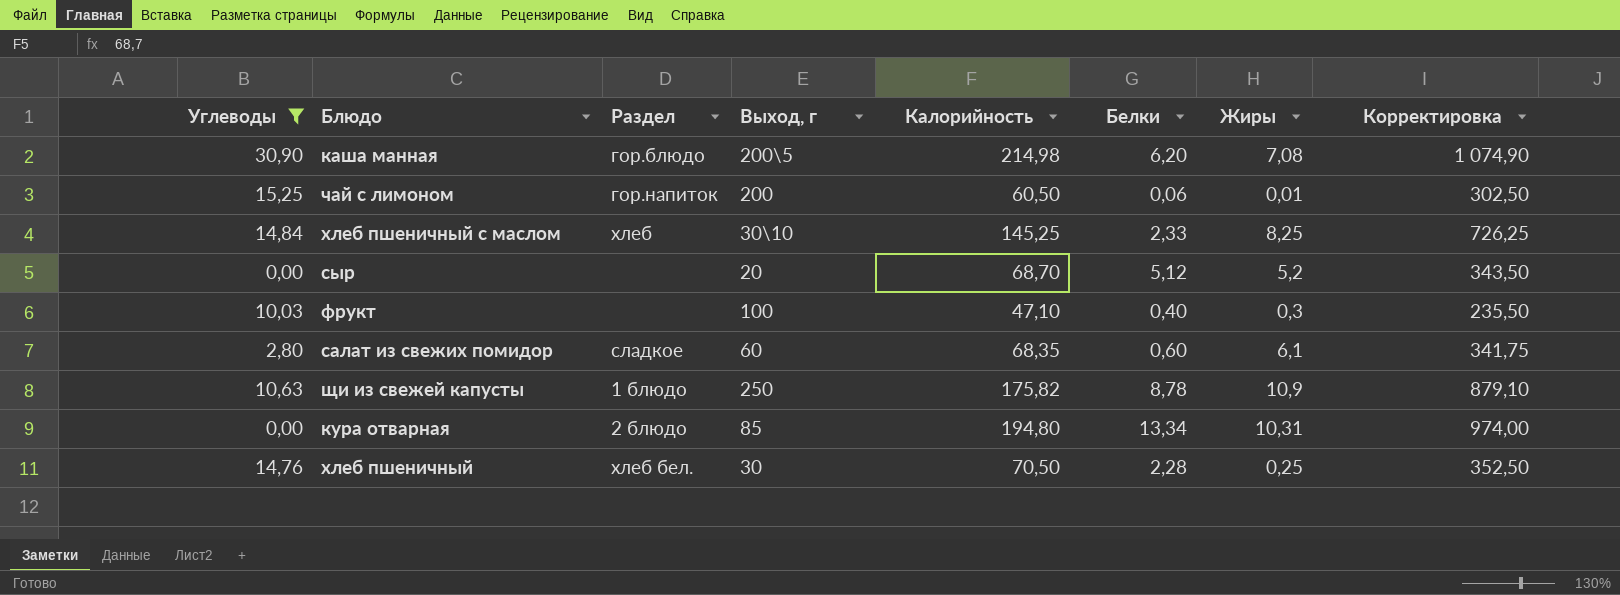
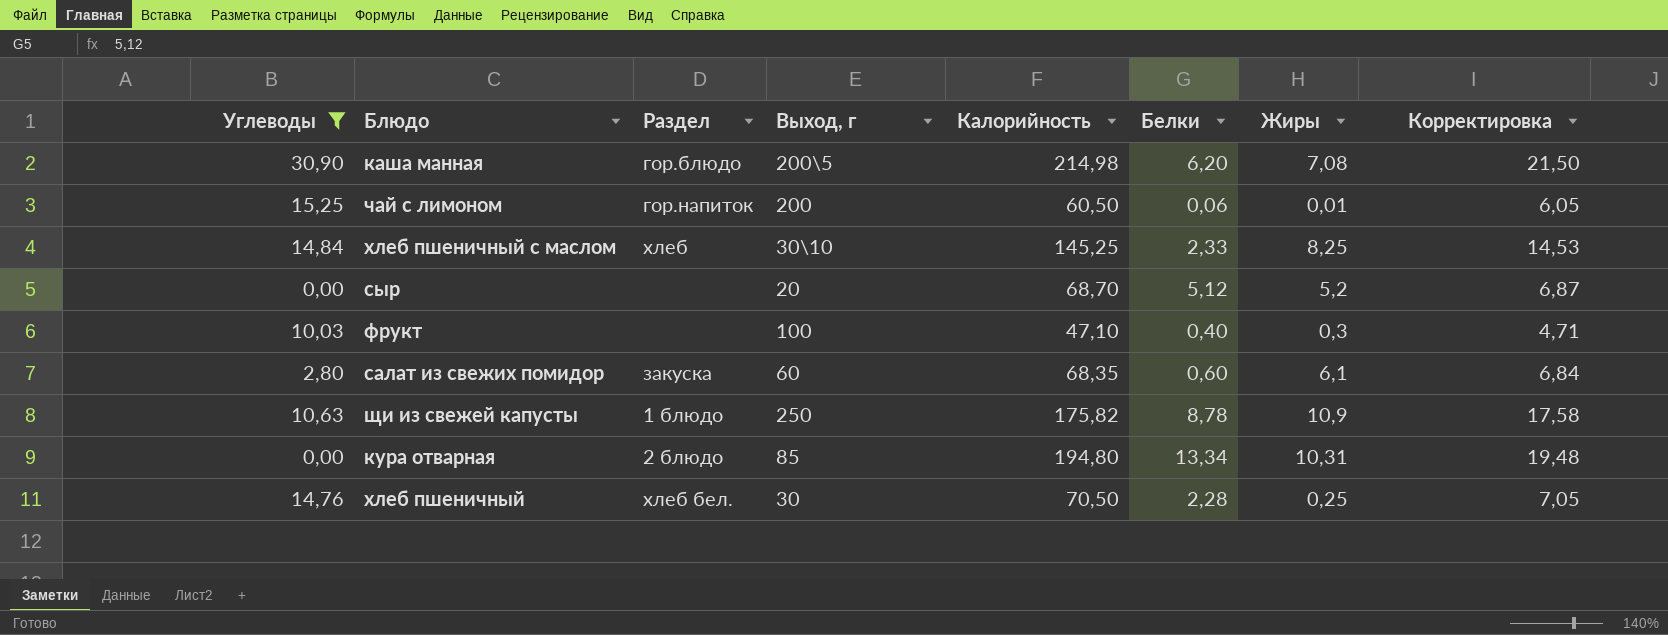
column Корректировка | formula: [Калорийность] * 5 -> [Калорийность] * 0,1
салат из свежих помидор | Раздел: сладкое -> закуска

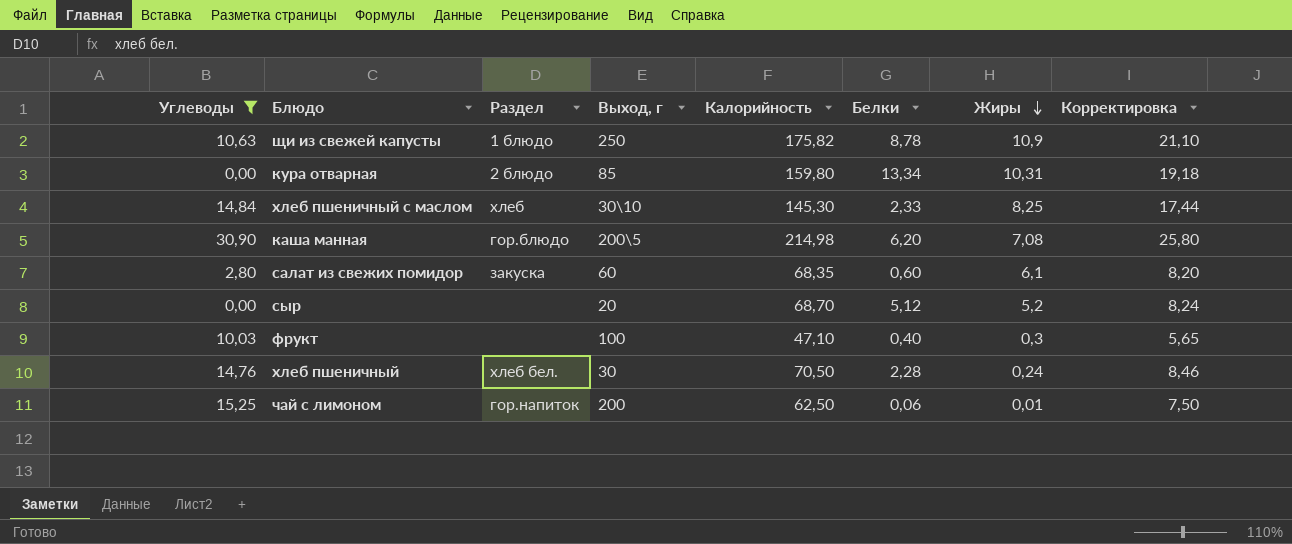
row order: none -> Жиры descending
column Корректировка | formula: [Калорийность] * 0,1 -> [Калорийность] * 0,12
кура отварная | Калорийность: 194,80 -> 159,80
хлеб пшеничный с маслом | Калорийность: 145,25 -> 145,30
хлеб пшеничный | Жиры: 0,25 -> 0,24
чай с лимоном | Калорийность: 60,50 -> 62,50

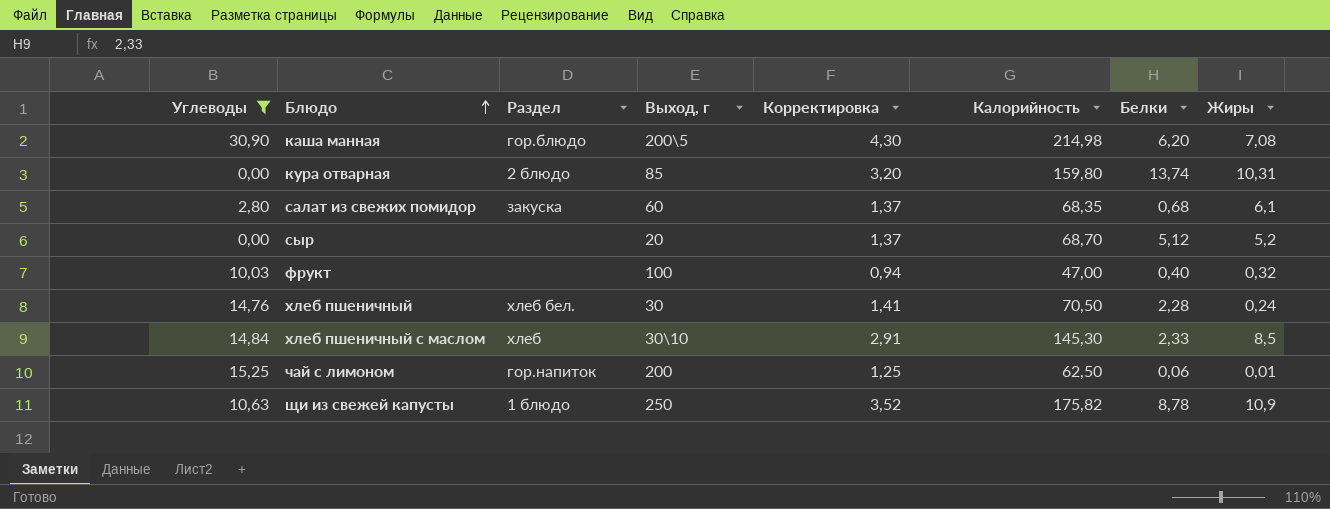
row order: Жиры descending -> Блюдо ascending
column Корректировка | formula: [Калорийность] * 0,12 -> [Калорийность] * 0,02
column Корректировка | position: 8 -> 5
кура отварная | Белки: 13,34 -> 13,74
салат из свежих помидор | Белки: 0,60 -> 0,68
фрукт | Калорийность: 47,10 -> 47,00
фрукт | Жиры: 0,3 -> 0,32
хлеб пшеничный с маслом | Жиры: 8,25 -> 8,5

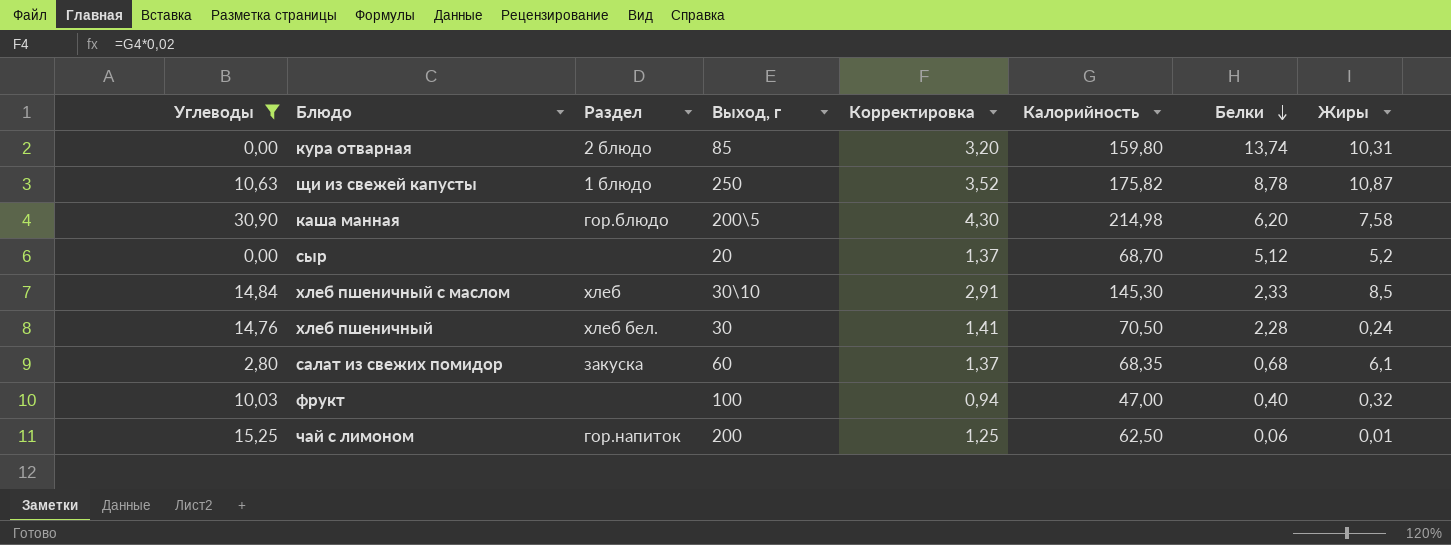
row order: Блюдо ascending -> Белки descending
щи из свежей капусты | Жиры: 10,9 -> 10,87
каша манная | Жиры: 7,08 -> 7,58

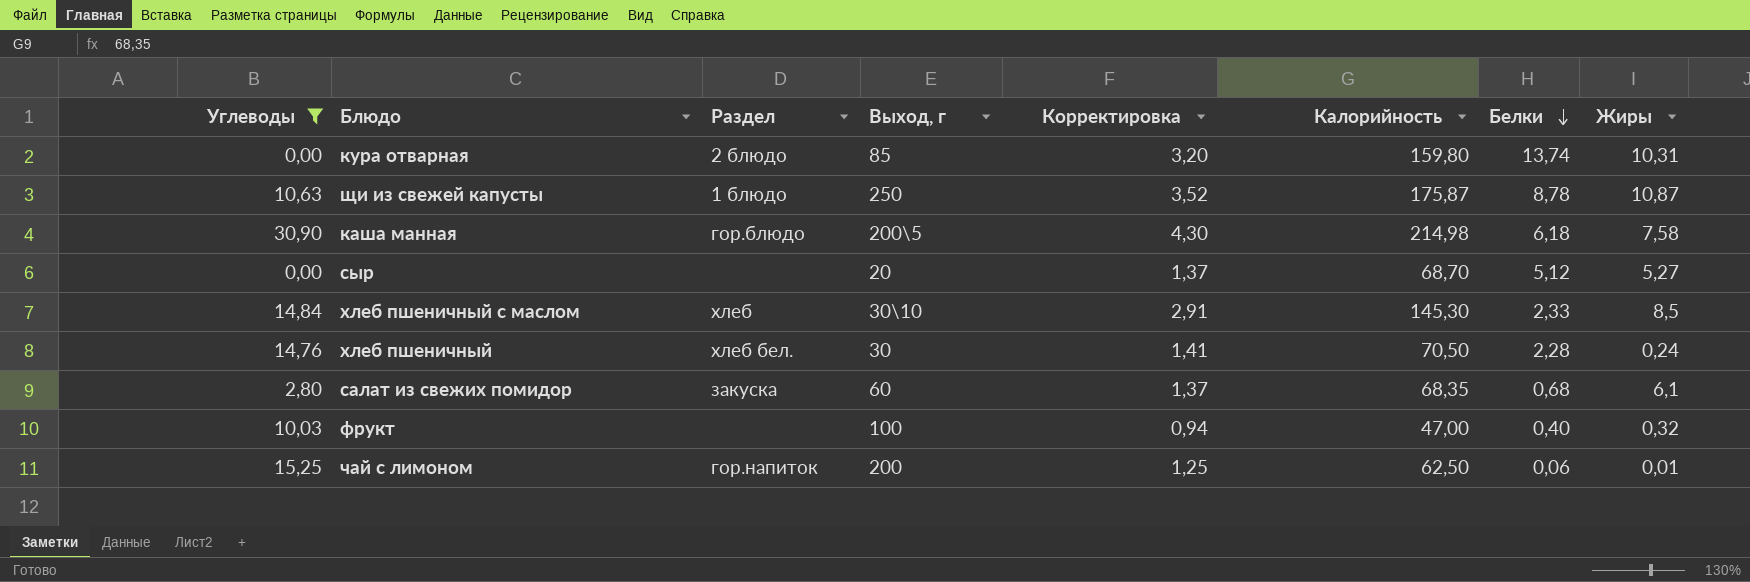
щи из свежей капусты | Калорийность: 175,82 -> 175,87
каша манная | Белки: 6,20 -> 6,18
сыр | Жиры: 5,2 -> 5,27

